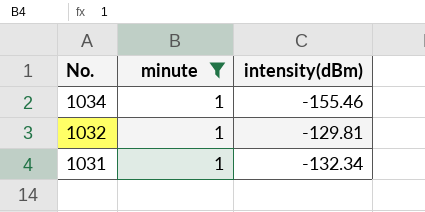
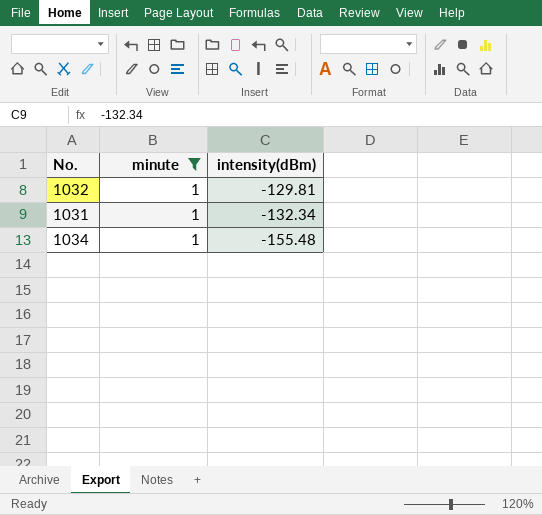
row order: No. descending -> intensity(dBm) descending
1034 | intensity(dBm): -155.46 -> -155.48

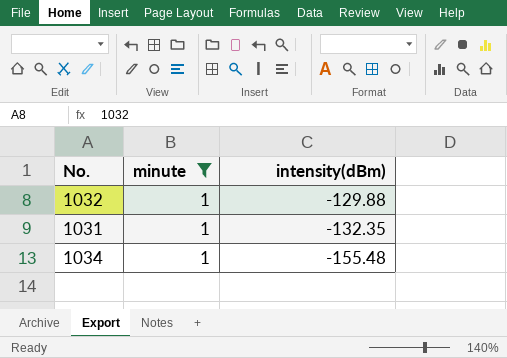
1032 | intensity(dBm): -129.81 -> -129.88
1031 | intensity(dBm): -132.34 -> -132.35

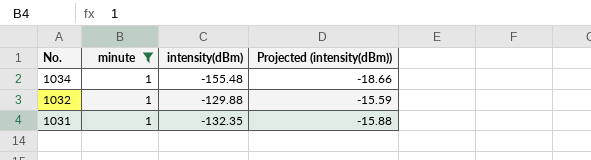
row order: intensity(dBm) descending -> No. descending
column Projected (intensity(dBm)) | formula: none -> [intensity(dBm)] * 0.12

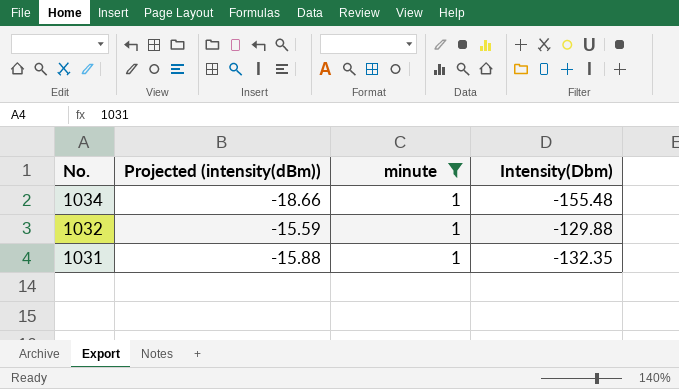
column Projected (intensity(dBm)) | position: 4 -> 2
column name: intensity(dBm) -> Intensity(Dbm)

